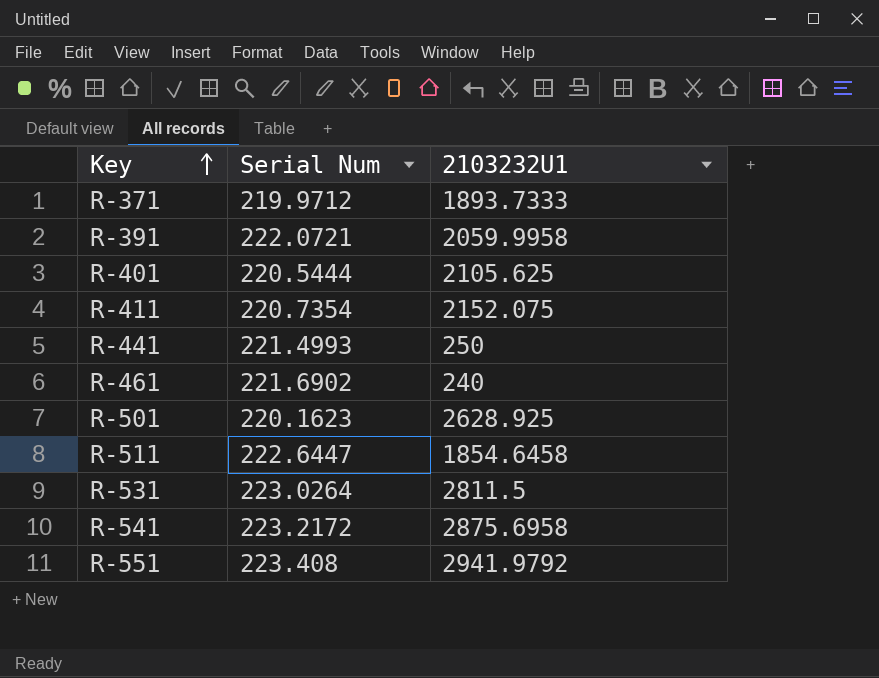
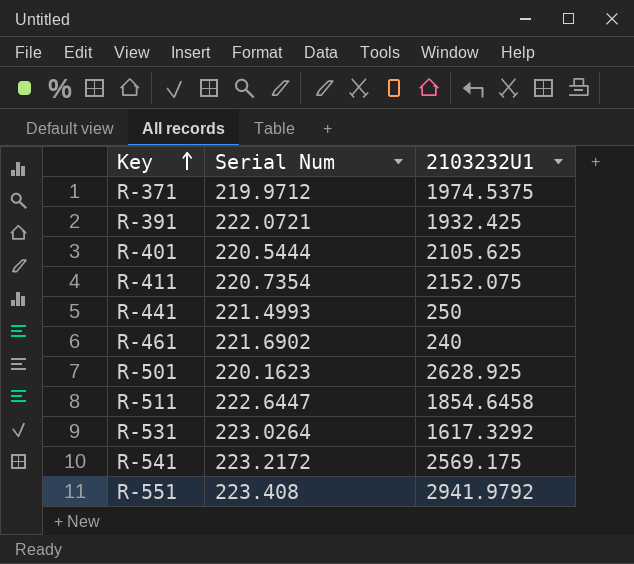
R-371 | 2103232U1: 1893.7333 -> 1974.5375
R-391 | 2103232U1: 2059.9958 -> 1932.425
R-531 | 2103232U1: 2811.5 -> 1617.3292
R-541 | 2103232U1: 2875.6958 -> 2569.175

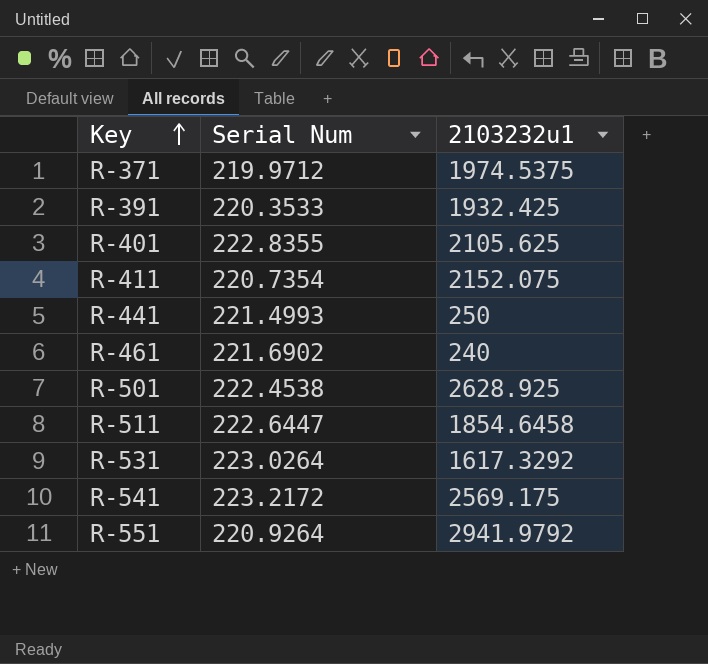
column name: 2103232U1 -> 2103232u1
R-391 | Serial Num: 222.0721 -> 220.3533
R-401 | Serial Num: 220.5444 -> 222.8355
R-501 | Serial Num: 220.1623 -> 222.4538
R-551 | Serial Num: 223.408 -> 220.9264

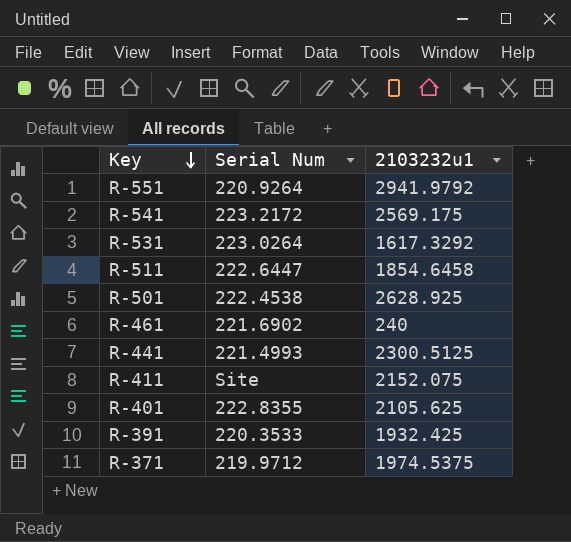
row order: Key ascending -> Key descending
R-441 | 2103232u1: 250 -> 2300.5125
R-411 | Serial Num: 220.7354 -> Site

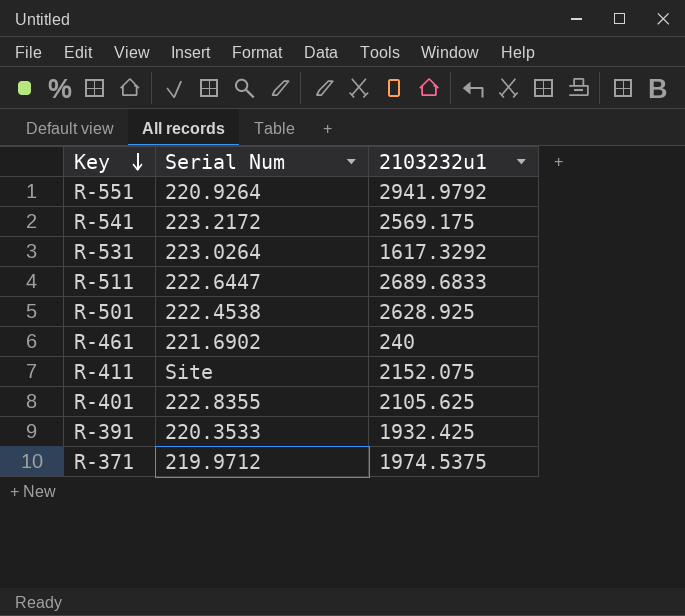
row R-441: 221.4993 | 2300.5125 -> none
R-511 | 2103232u1: 1854.6458 -> 2689.6833

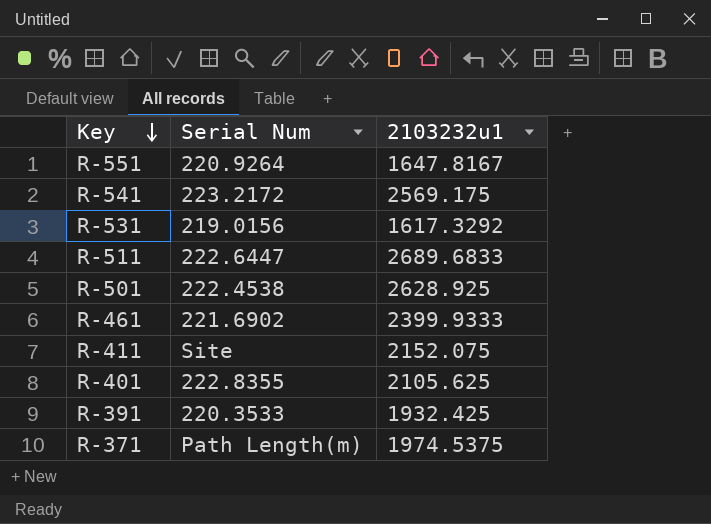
R-551 | 2103232u1: 2941.9792 -> 1647.8167
R-531 | Serial Num: 223.0264 -> 219.0156
R-461 | 2103232u1: 240 -> 2399.9333
R-371 | Serial Num: 219.9712 -> Path Length(m)

